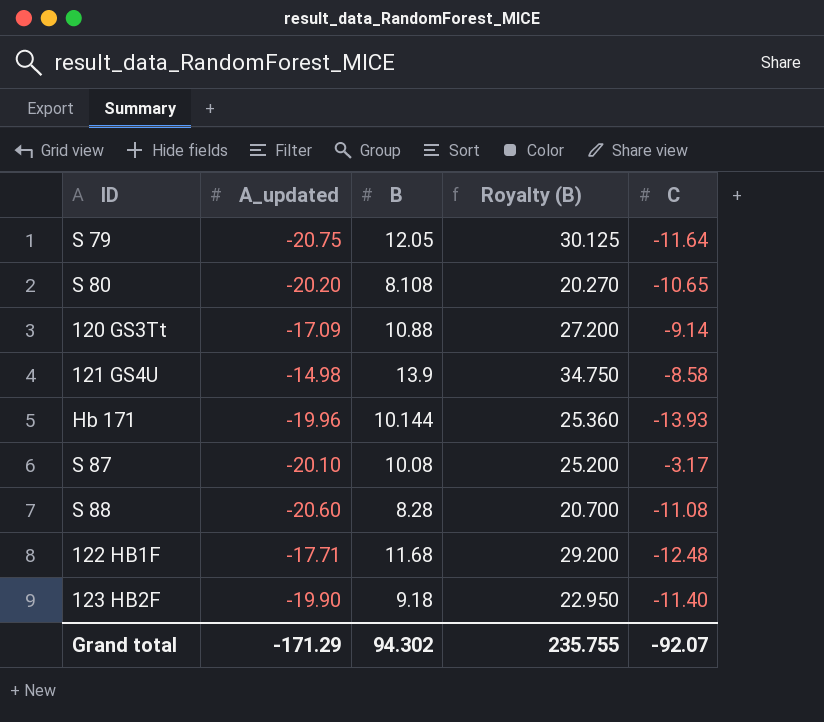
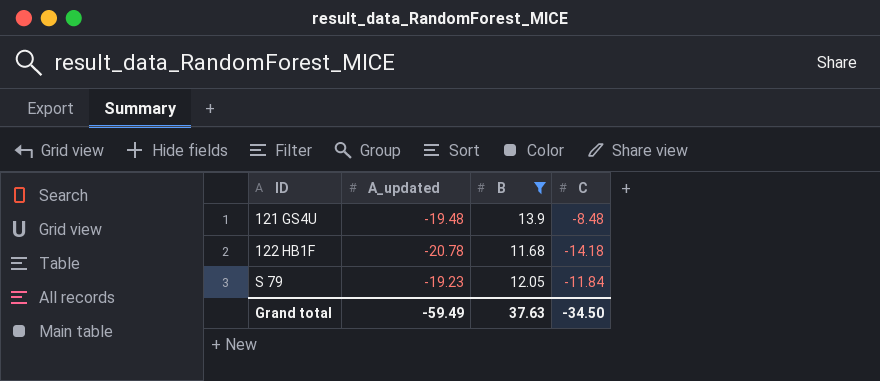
filter: none -> B >= 11.68
row order: none -> ID ascending
column Royalty (B) | formula: [B] * 2.5 -> none
121 GS4U | A_updated: -14.98 -> -19.48
121 GS4U | C: -8.58 -> -8.48
122 HB1F | A_updated: -17.71 -> -20.78
122 HB1F | C: -12.48 -> -14.18
S 79 | A_updated: -20.75 -> -19.23
S 79 | C: -11.64 -> -11.84
Grand total | A_updated: -171.29 -> -59.49
Grand total | B: 94.302 -> 37.63
Grand total | C: -92.07 -> -34.50

